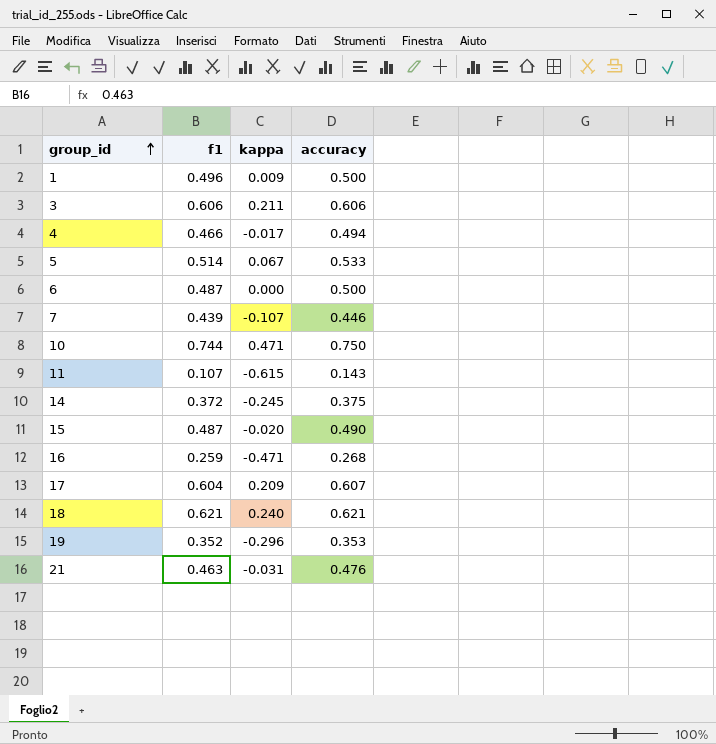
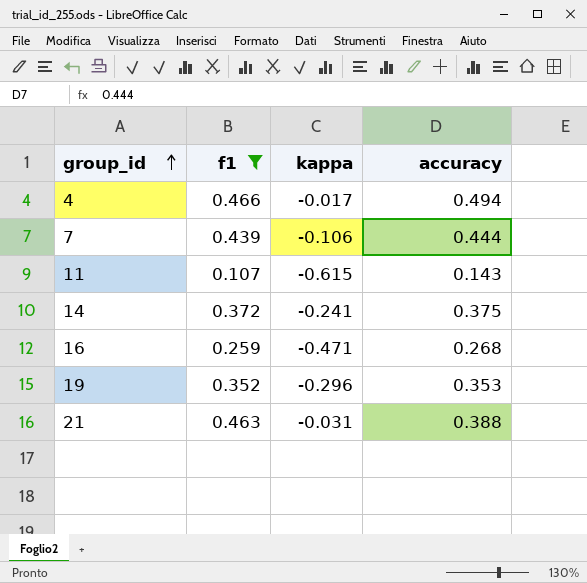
filter: none -> f1 <= 0.466
7 | kappa: -0.107 -> -0.106
7 | accuracy: 0.446 -> 0.444
14 | kappa: -0.245 -> -0.241
21 | accuracy: 0.476 -> 0.388

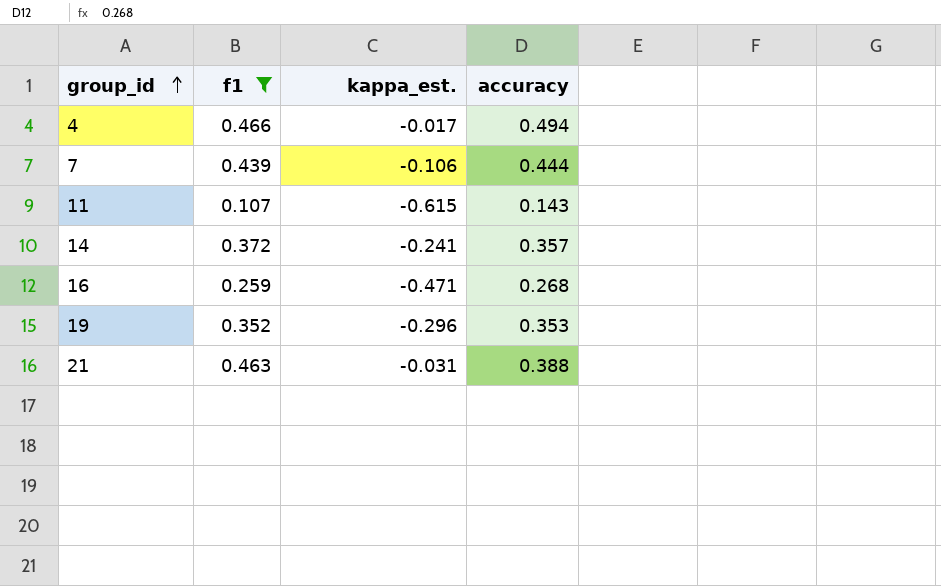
column name: kappa -> kappa_est.
14 | accuracy: 0.375 -> 0.357

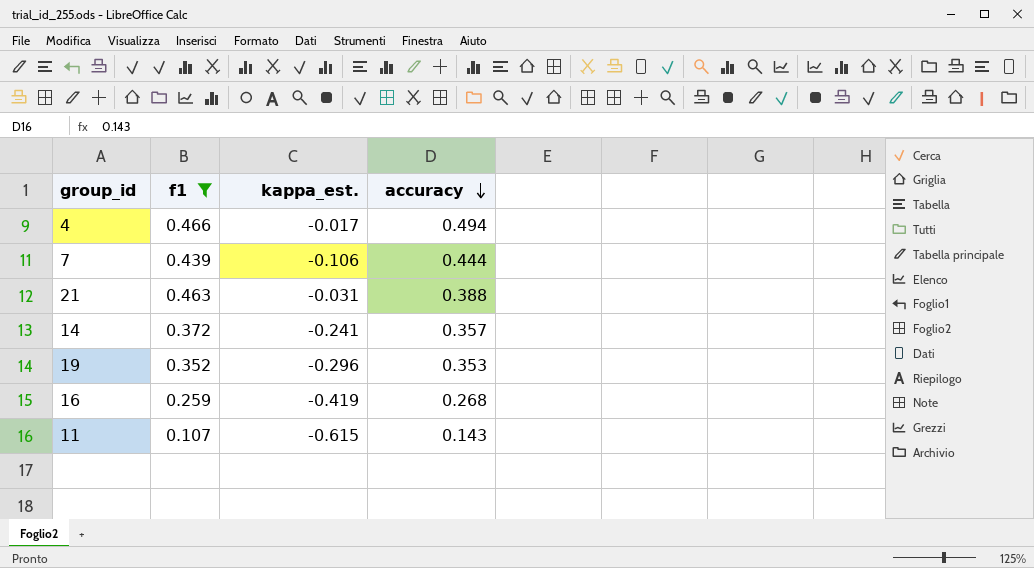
row order: group_id ascending -> accuracy descending
16 | kappa_est.: -0.471 -> -0.419

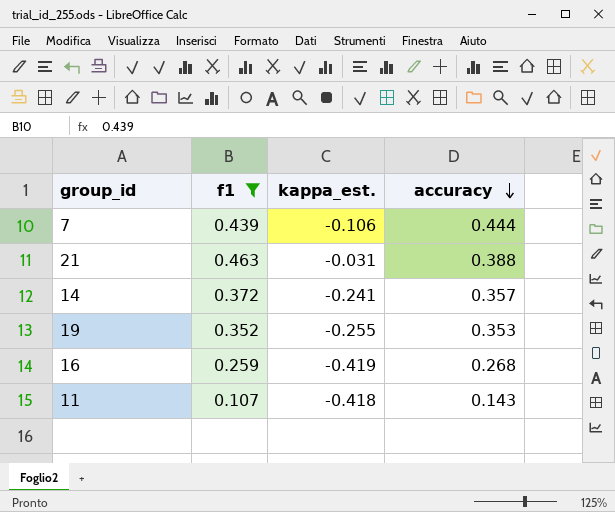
row 4: 0.466 | -0.017 | 0.494 -> none
19 | kappa_est.: -0.296 -> -0.255
11 | kappa_est.: -0.615 -> -0.418

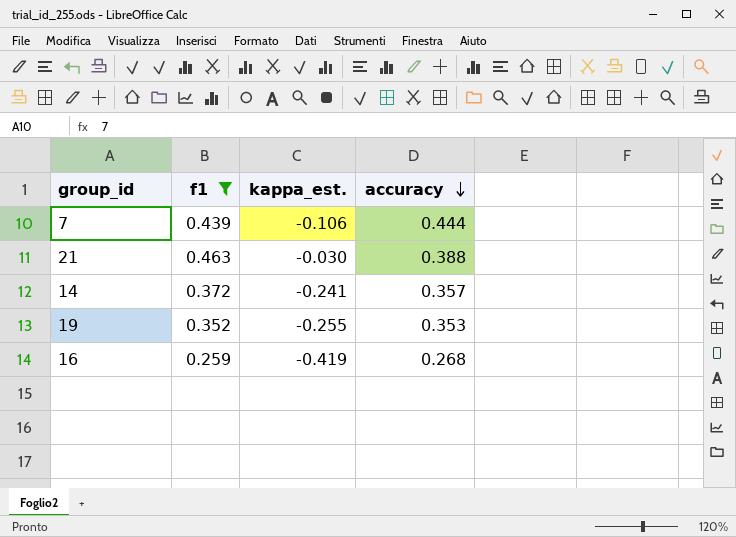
row 11: 0.107 | -0.418 | 0.143 -> none
21 | kappa_est.: -0.031 -> -0.030

